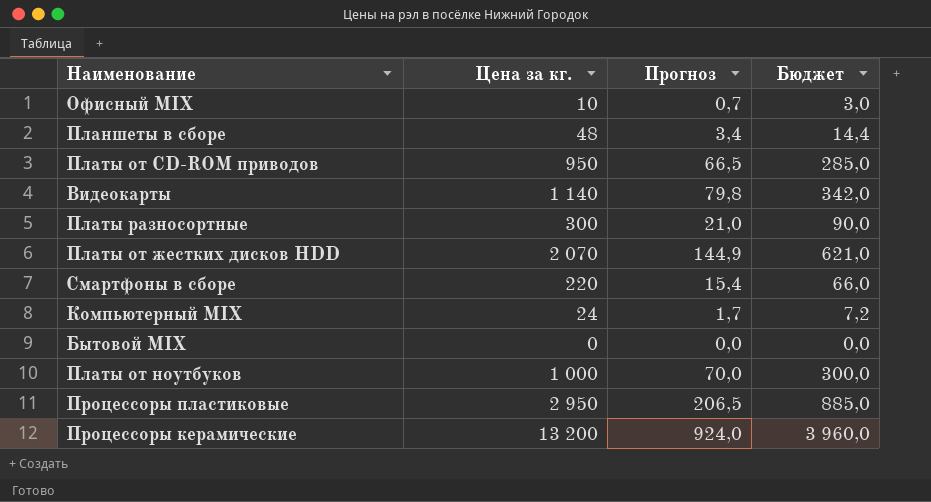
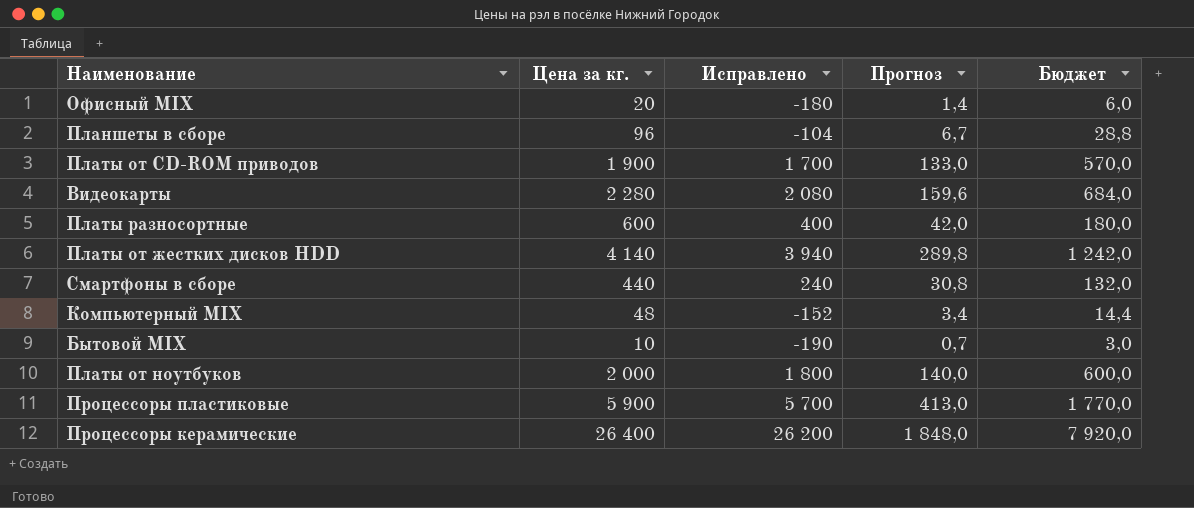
column Исправлено | formula: none -> [Цена за кг.] - 200
Офисный MIX | Цена за кг.: 10 -> 20
Офисный MIX | Прогноз: 0,7 -> 1,4
Офисный MIX | Бюджет: 3,0 -> 6,0
Планшеты в сборе | Цена за кг.: 48 -> 96
Планшеты в сборе | Прогноз: 3,4 -> 6,7
Планшеты в сборе | Бюджет: 14,4 -> 28,8
Платы от CD-ROM приводов | Цена за кг.: 950 -> 1 900
Платы от CD-ROM приводов | Прогноз: 66,5 -> 133,0
Платы от CD-ROM приводов | Бюджет: 285,0 -> 570,0
Видеокарты | Цена за кг.: 1 140 -> 2 280
Видеокарты | Прогноз: 79,8 -> 159,6
Видеокарты | Бюджет: 342,0 -> 684,0
Платы разносортные | Цена за кг.: 300 -> 600
Платы разносортные | Прогноз: 21,0 -> 42,0
Платы разносортные | Бюджет: 90,0 -> 180,0
Платы от жестких дисков HDD | Цена за кг.: 2 070 -> 4 140
Платы от жестких дисков HDD | Прогноз: 144,9 -> 289,8
Платы от жестких дисков HDD | Бюджет: 621,0 -> 1 242,0
Смартфоны в сборе | Цена за кг.: 220 -> 440
Смартфоны в сборе | Прогноз: 15,4 -> 30,8
Смартфоны в сборе | Бюджет: 66,0 -> 132,0
Компьютерный MIX | Цена за кг.: 24 -> 48
Компьютерный MIX | Прогноз: 1,7 -> 3,4
Компьютерный MIX | Бюджет: 7,2 -> 14,4
Бытовой MIX | Цена за кг.: 0 -> 10
Бытовой MIX | Прогноз: 0,0 -> 0,7
Бытовой MIX | Бюджет: 0,0 -> 3,0
Платы от ноутбуков | Цена за кг.: 1 000 -> 2 000
Платы от ноутбуков | Прогноз: 70,0 -> 140,0
Платы от ноутбуков | Бюджет: 300,0 -> 600,0
Процессоры пластиковые | Цена за кг.: 2 950 -> 5 900
Процессоры пластиковые | Прогноз: 206,5 -> 413,0
Процессоры пластиковые | Бюджет: 885,0 -> 1 770,0
Процессоры керамические | Цена за кг.: 13 200 -> 26 400
Процессоры керамические | Прогноз: 924,0 -> 1 848,0
Процессоры керамические | Бюджет: 3 960,0 -> 7 920,0

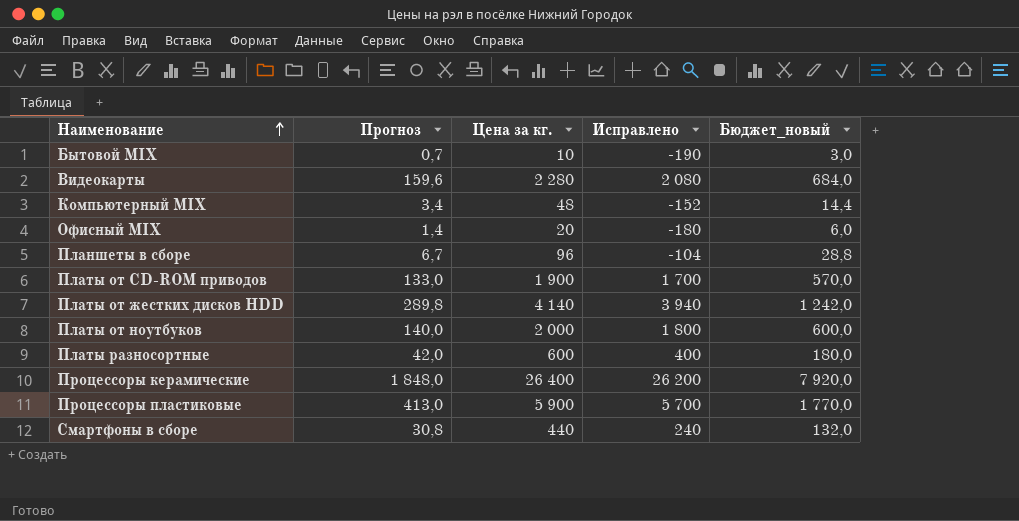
row order: none -> Наименование ascending
column Прогноз | position: 4 -> 2
column name: Бюджет -> Бюджет_новый

